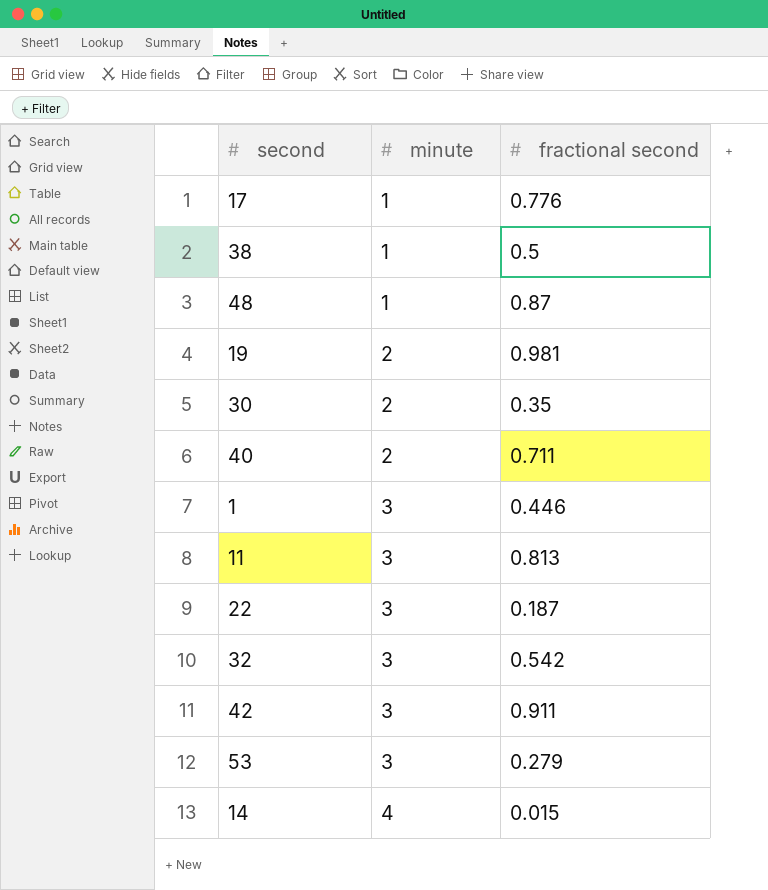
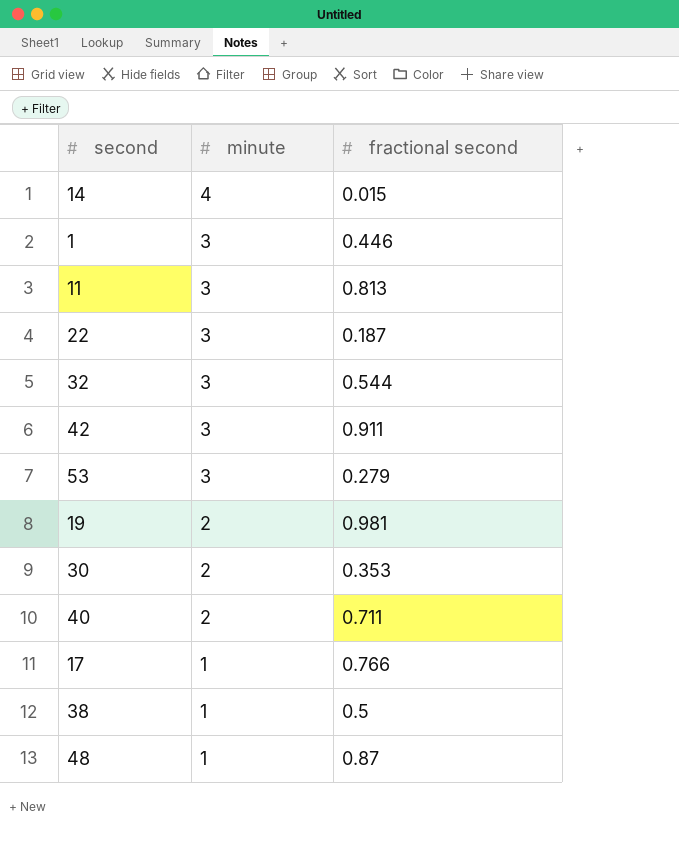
row order: minute ascending -> minute descending
32 | fractional second: 0.542 -> 0.544
30 | fractional second: 0.35 -> 0.353
17 | fractional second: 0.776 -> 0.766

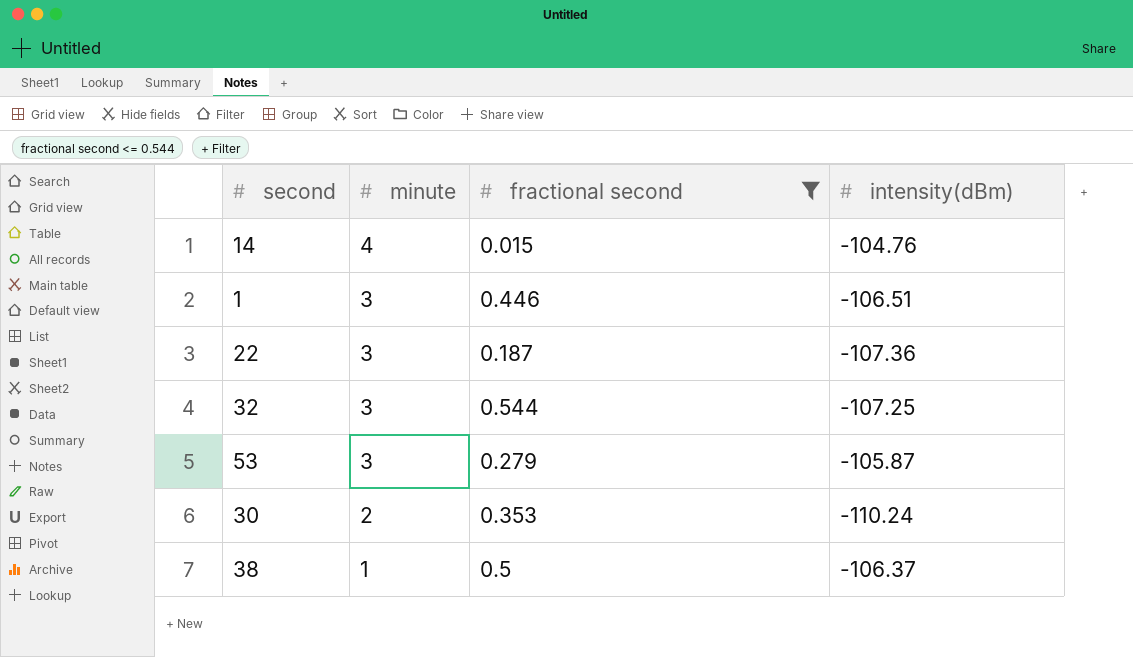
filter: none -> fractional second <= 0.544
column intensity(dBm) | position: none -> 4

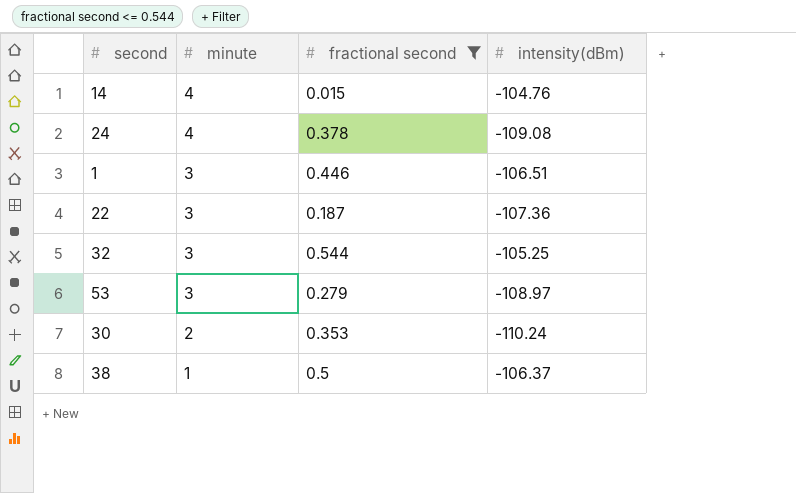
row 24: none -> 4 | 0.378 | -109.08
32 | intensity(dBm): -107.25 -> -105.25
53 | intensity(dBm): -105.87 -> -108.97

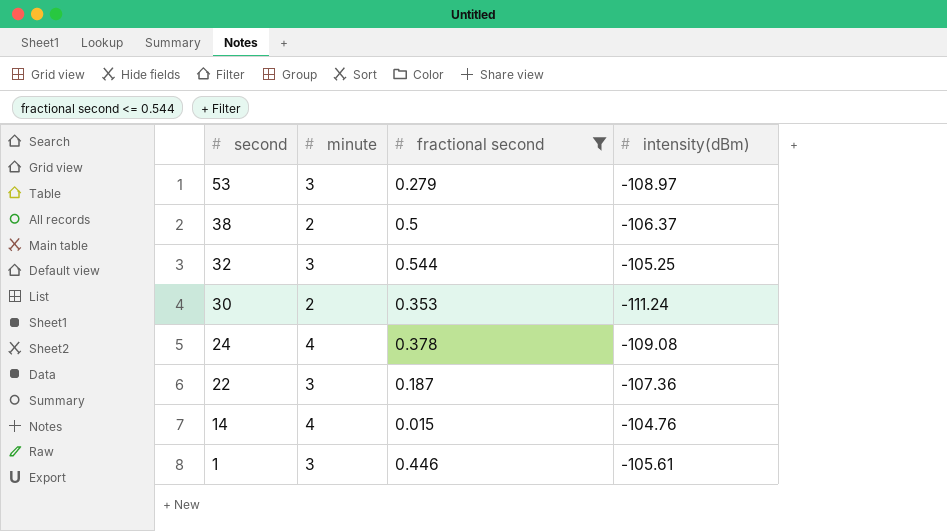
row order: minute descending -> second descending
38 | minute: 1 -> 2
30 | intensity(dBm): -110.24 -> -111.24
1 | intensity(dBm): -106.51 -> -105.61

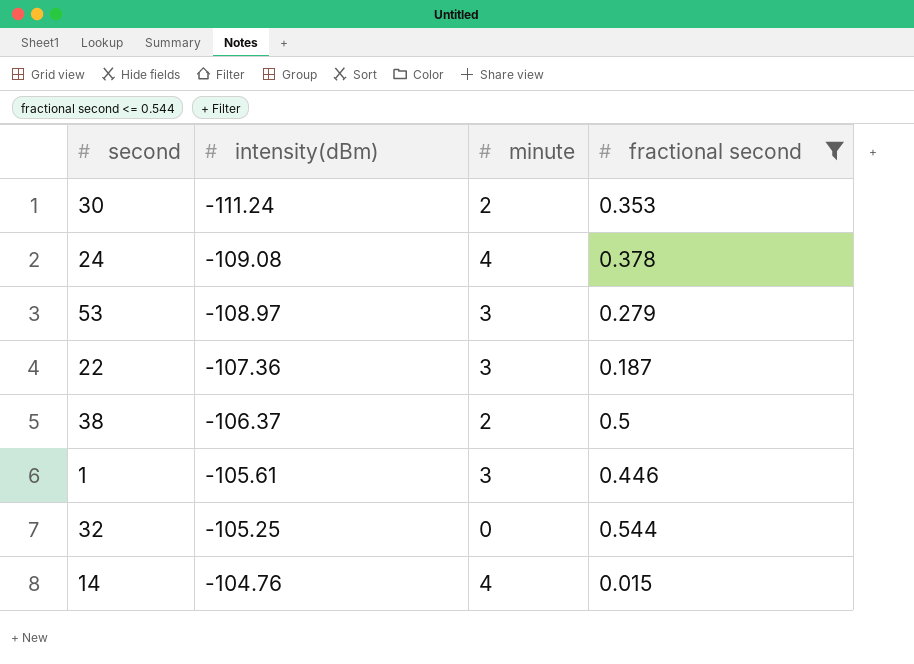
row order: second descending -> intensity(dBm) ascending
column intensity(dBm) | position: 4 -> 2
32 | minute: 3 -> 0

